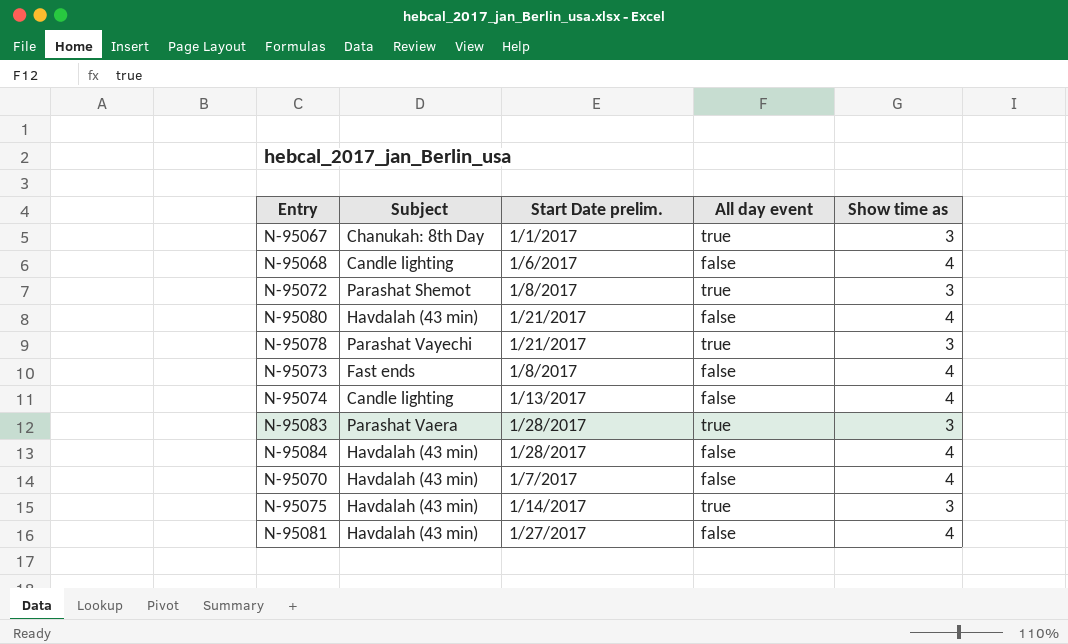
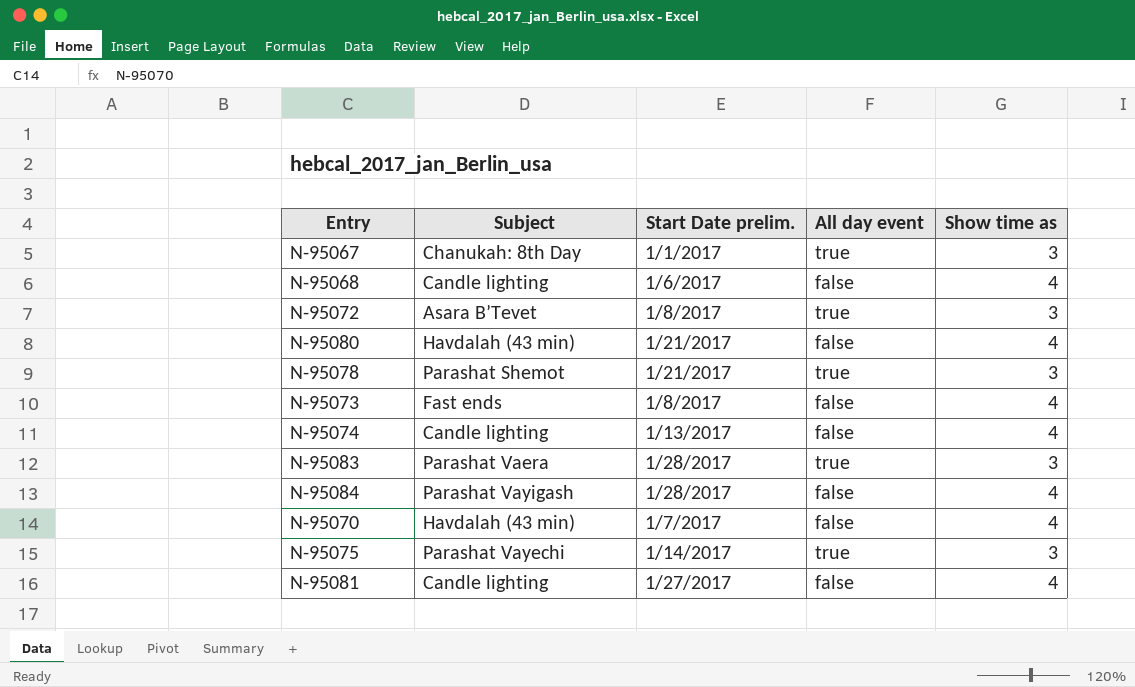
N-95072 | Subject: Parashat Shemot -> Asara B’Tevet
N-95078 | Subject: Parashat Vayechi -> Parashat Shemot
N-95084 | Subject: Havdalah (43 min) -> Parashat Vayigash
N-95075 | Subject: Havdalah (43 min) -> Parashat Vayechi
N-95081 | Subject: Havdalah (43 min) -> Candle lighting

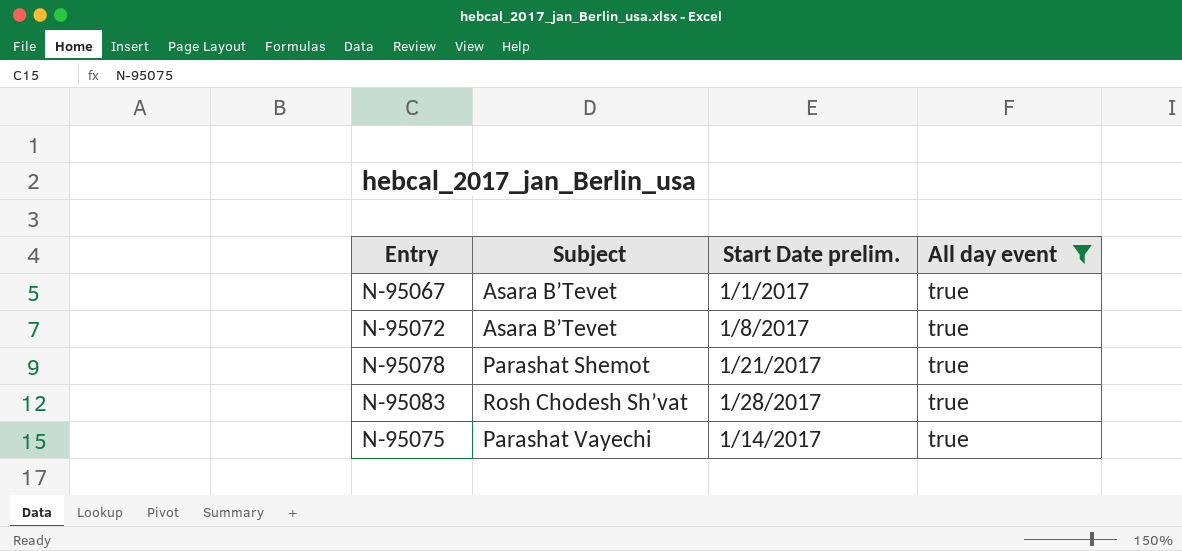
filter: none -> All day event = true
column Show time as | position: 5 -> none
N-95067 | Subject: Chanukah: 8th Day -> Asara B’Tevet
N-95083 | Subject: Parashat Vaera -> Rosh Chodesh Sh’vat

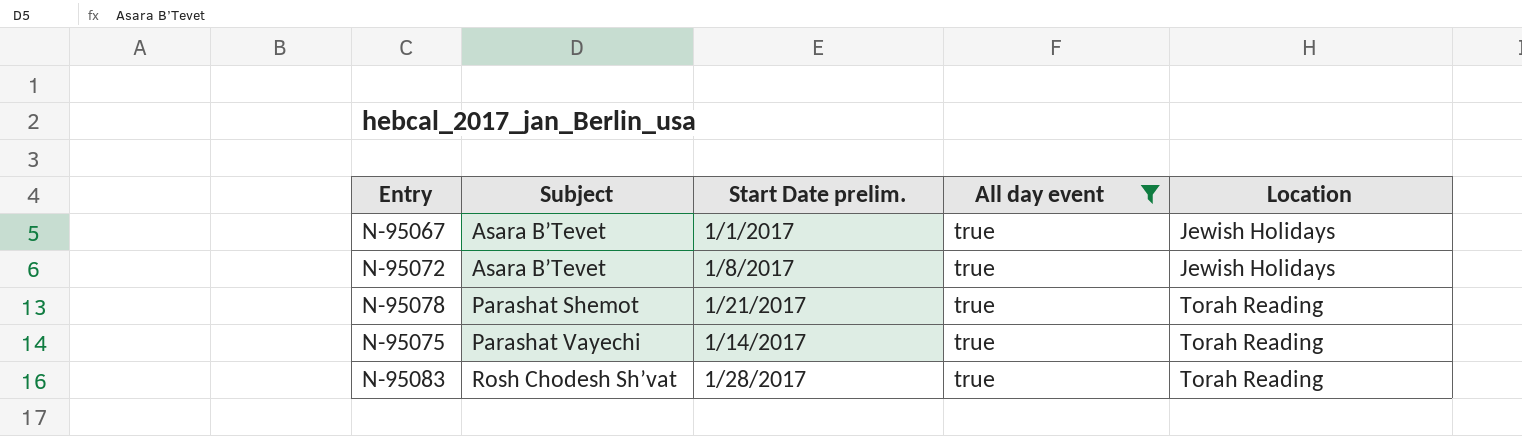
row order: none -> Subject ascending
column Location | position: none -> 5

